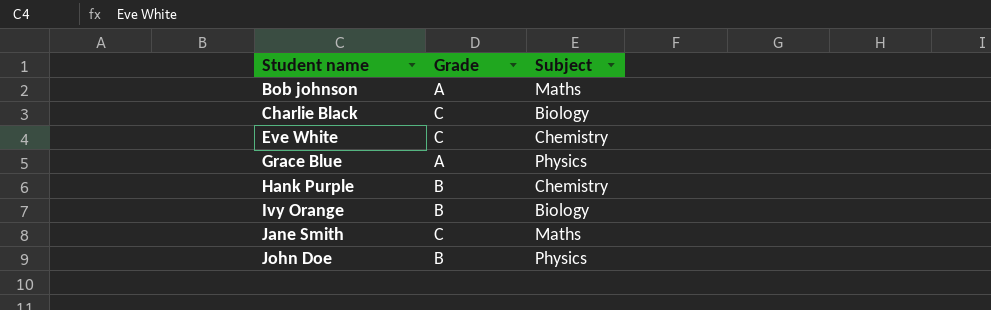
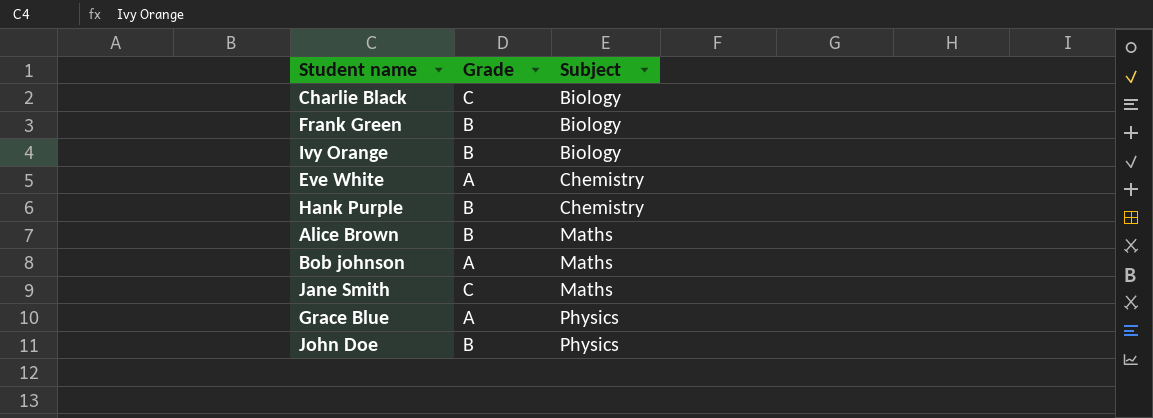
row order: Student name ascending -> Subject ascending
row Frank Green: none -> B | Biology
Eve White | Grade: C -> A
row Alice Brown: none -> B | Maths

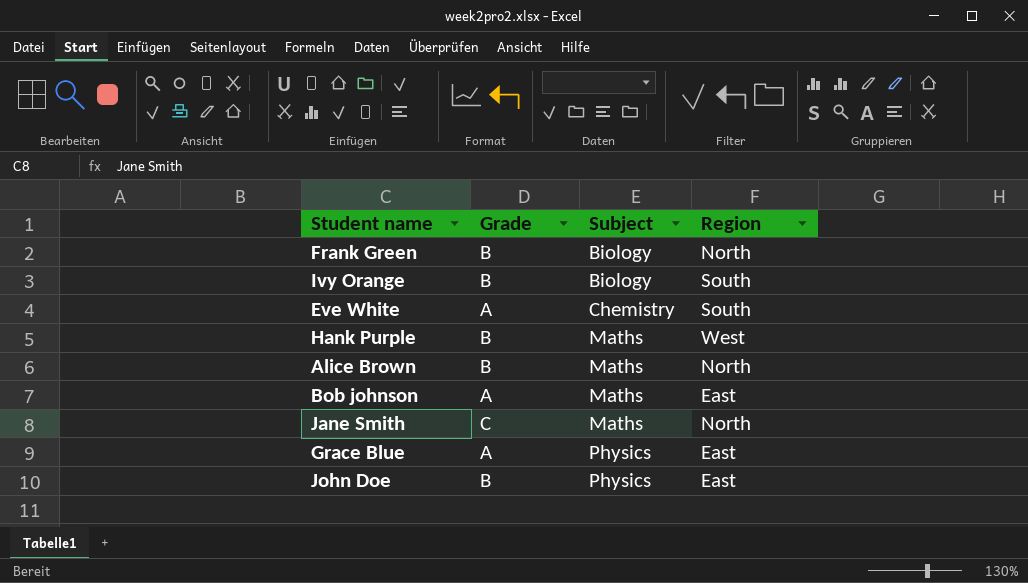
column Region | position: none -> 4
row Charlie Black: C | Biology -> none
Hank Purple | Subject: Chemistry -> Maths

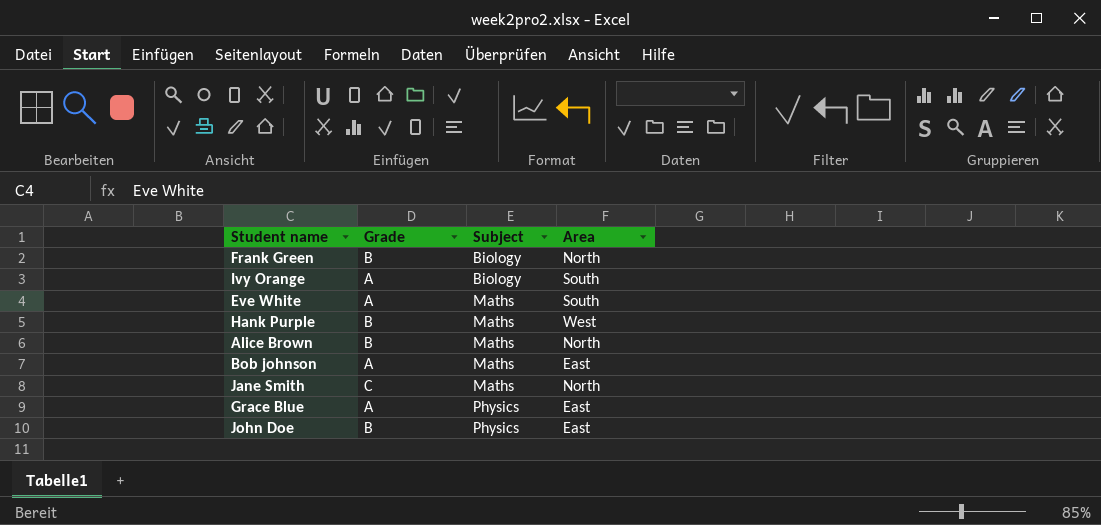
column name: Region -> Area
Ivy Orange | Grade: B -> A
Eve White | Subject: Chemistry -> Maths

